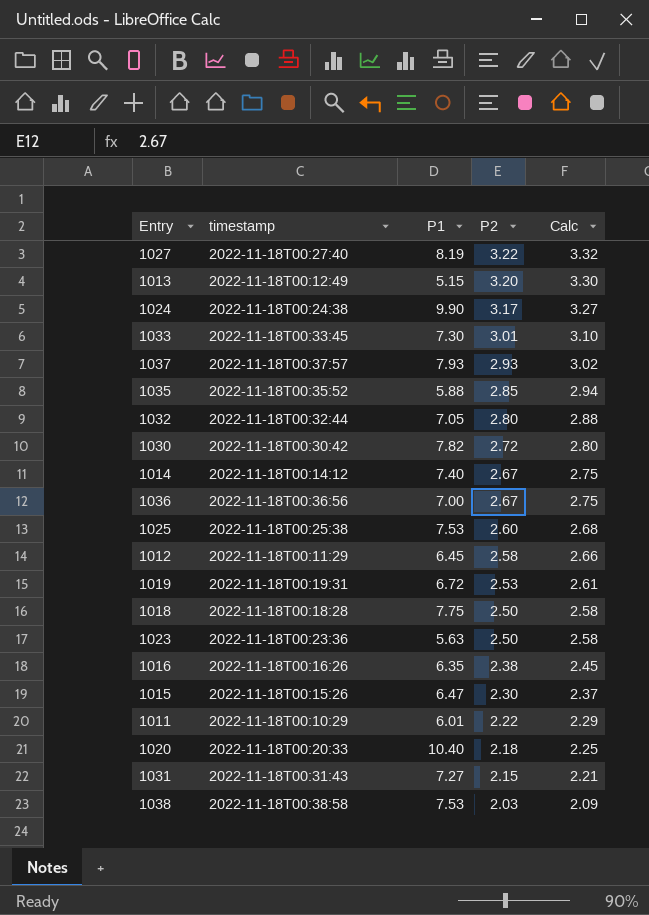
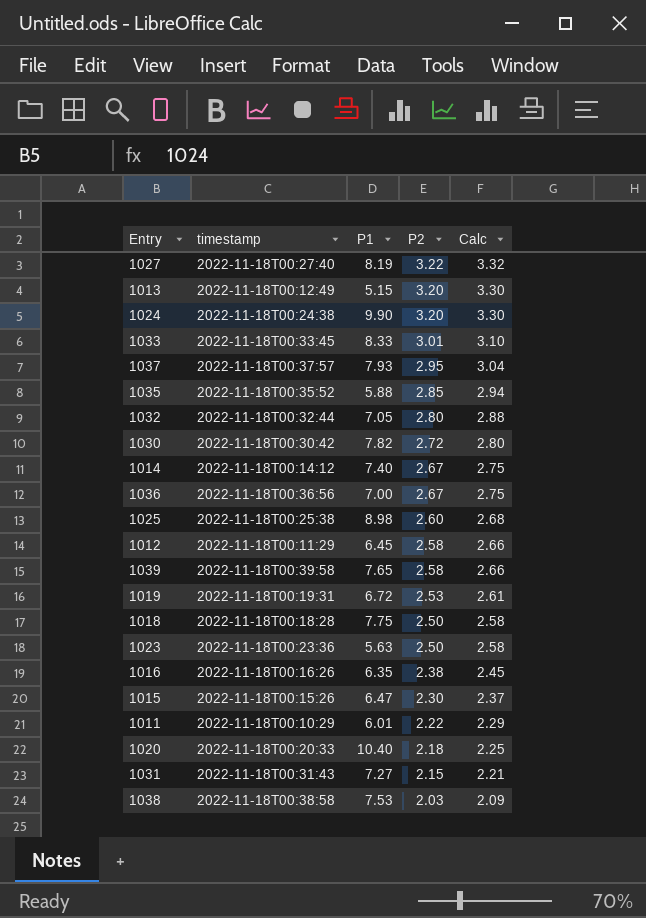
1024 | P2: 3.17 -> 3.20
1024 | Calc: 3.27 -> 3.30
1033 | P1: 7.30 -> 8.33
1037 | P2: 2.93 -> 2.95
1037 | Calc: 3.02 -> 3.04
1025 | P1: 7.53 -> 8.98
row 1039: none -> 2022-11-18T00:39:58 | 7.65 | 2.58 | 2.66

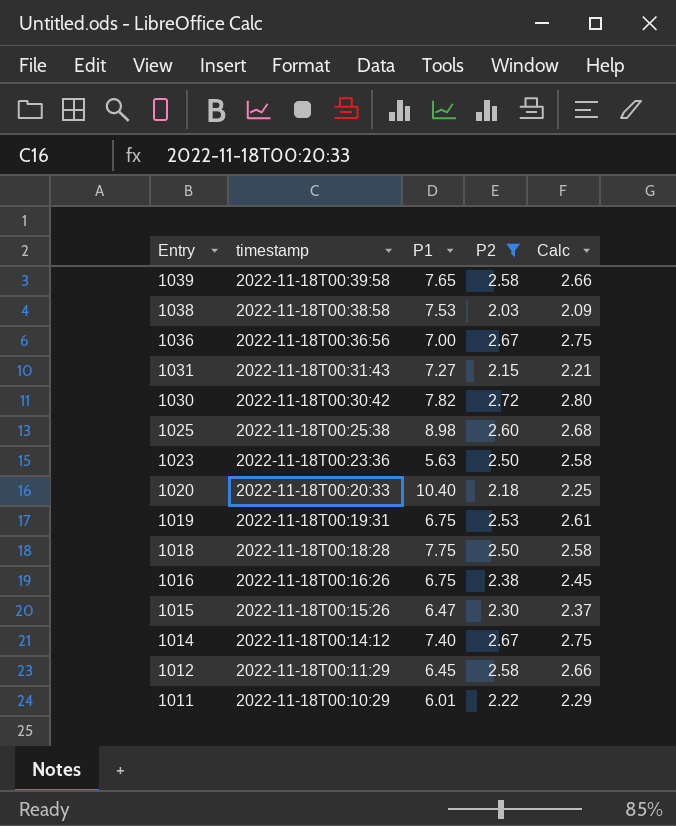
filter: none -> P2 <= 2.72
row order: P2 descending -> Entry descending
1019 | P1: 6.72 -> 6.75
1016 | P1: 6.35 -> 6.75

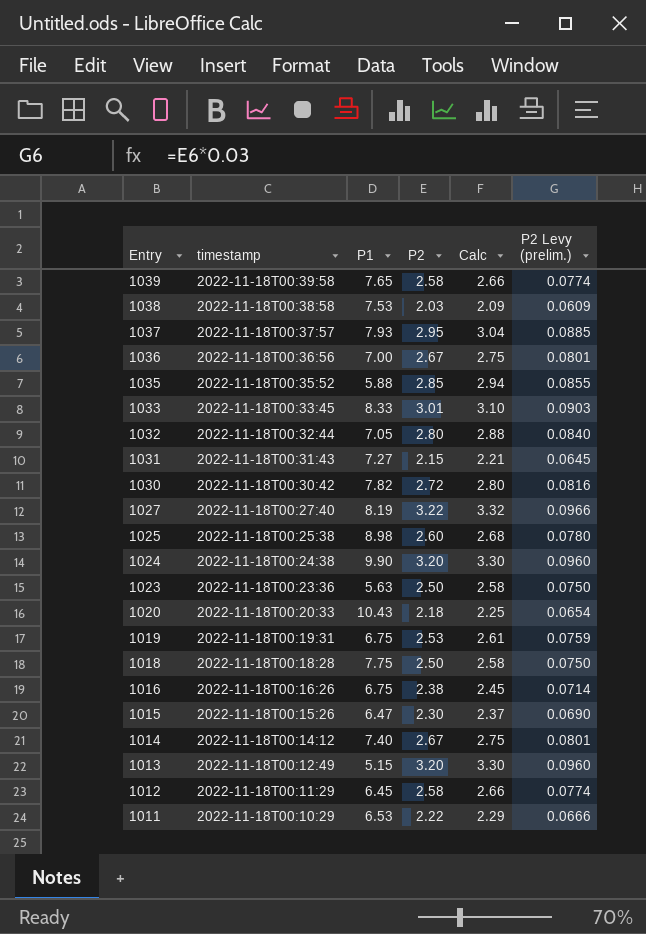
filter: P2 <= 2.72 -> none
column P2 Levy (prelim.) | formula: none -> [P2] * 0.03
1020 | P1: 10.40 -> 10.43
1011 | P1: 6.01 -> 6.53

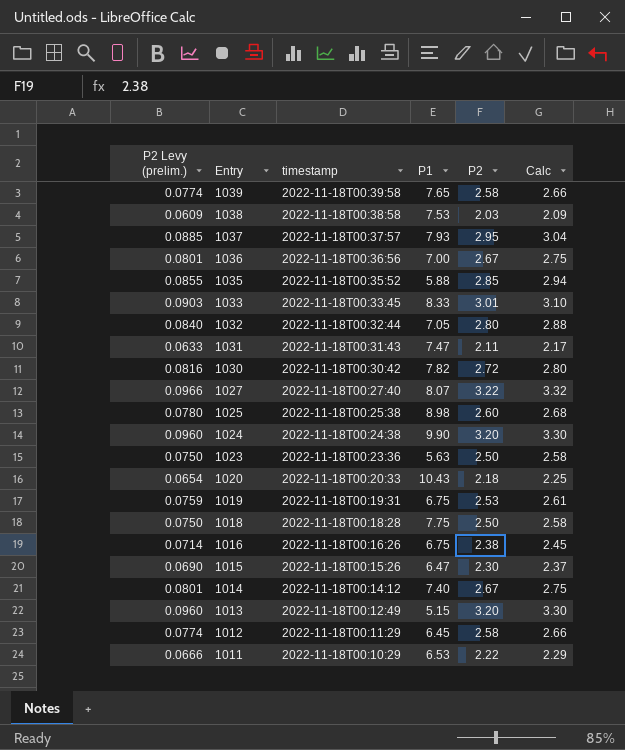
column P2 Levy (prelim.) | position: 6 -> 1
1031 | P2 Levy (prelim.): 0.0645 -> 0.0633
1031 | P1: 7.27 -> 7.47
1031 | P2: 2.15 -> 2.11
1031 | Calc: 2.21 -> 2.17
1027 | P1: 8.19 -> 8.07

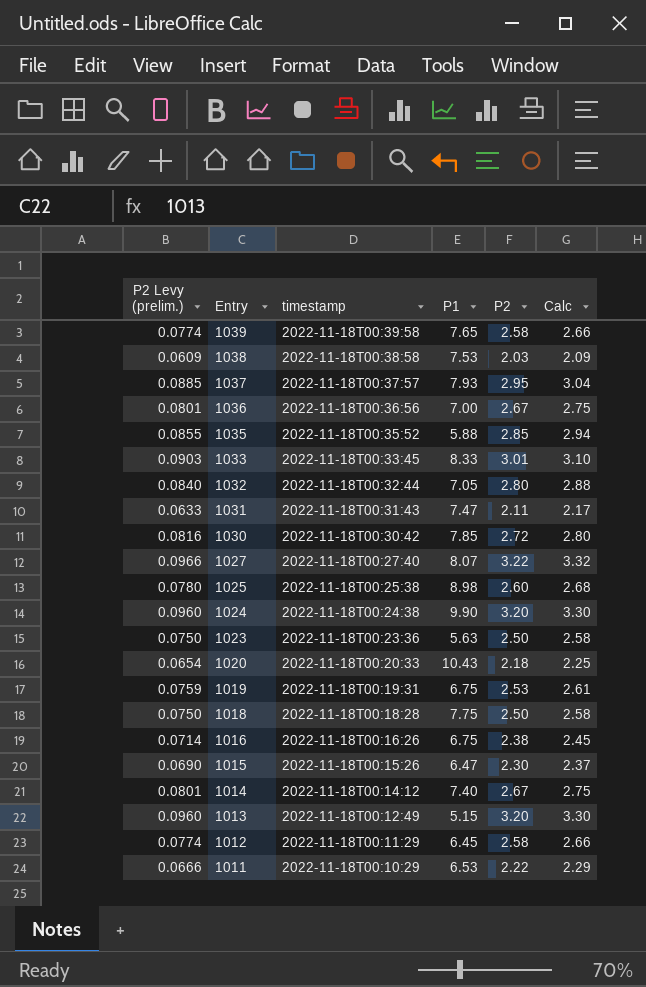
1030 | P1: 7.82 -> 7.85

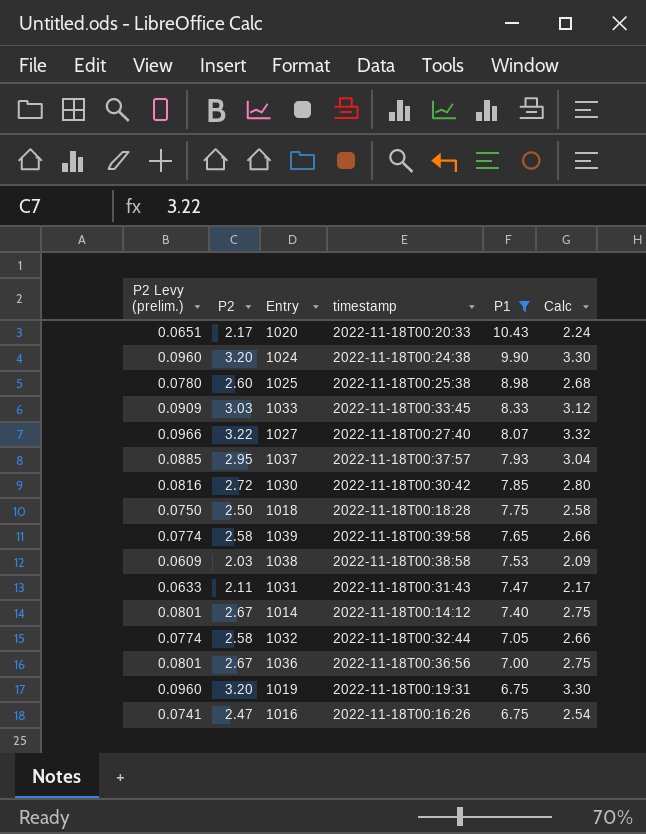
filter: none -> P1 >= 6.75
row order: Entry descending -> P1 descending
column P2 | position: 5 -> 2
1020 | P2 Levy (prelim.): 0.0654 -> 0.0651
1020 | P2: 2.18 -> 2.17
1020 | Calc: 2.25 -> 2.24
1033 | P2 Levy (prelim.): 0.0903 -> 0.0909
1033 | P2: 3.01 -> 3.03
1033 | Calc: 3.10 -> 3.12
1032 | P2 Levy (prelim.): 0.0840 -> 0.0774
1032 | P2: 2.80 -> 2.58
1032 | Calc: 2.88 -> 2.66
1019 | P2 Levy (prelim.): 0.0759 -> 0.0960
1019 | P2: 2.53 -> 3.20
1019 | Calc: 2.61 -> 3.30
1016 | P2 Levy (prelim.): 0.0714 -> 0.0741
1016 | P2: 2.38 -> 2.47
1016 | Calc: 2.45 -> 2.54

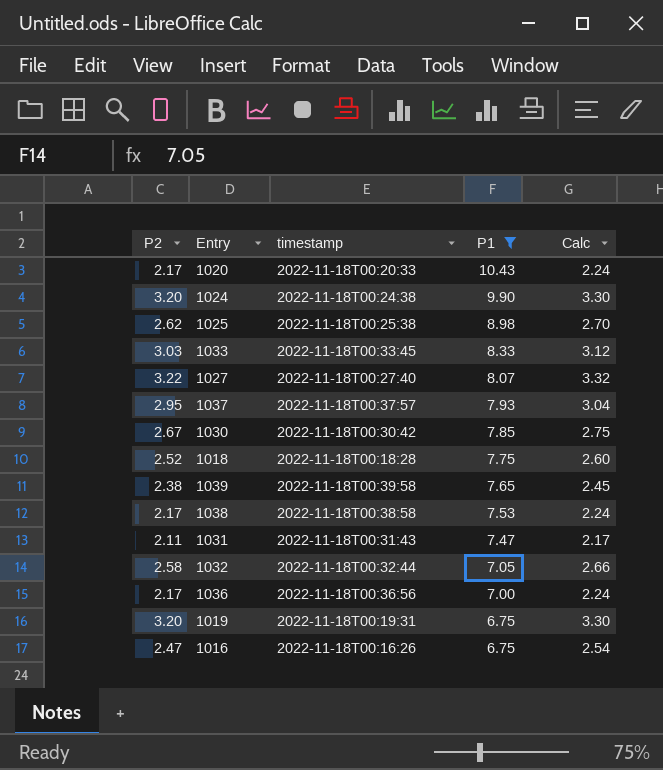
column P2 Levy (prelim.) | formula: [P2] * 0.03 -> none
row 1014: 0.0801 | 2.67 | 2022-11-18T00:14:12 | 7.40 | 2.75 -> none
1025 | P2: 2.60 -> 2.62
1025 | Calc: 2.68 -> 2.70
1030 | P2: 2.72 -> 2.67
1030 | Calc: 2.80 -> 2.75
1018 | P2: 2.50 -> 2.52
1018 | Calc: 2.58 -> 2.60
1039 | P2: 2.58 -> 2.38
1039 | Calc: 2.66 -> 2.45
1038 | P2: 2.03 -> 2.17
1038 | Calc: 2.09 -> 2.24
1036 | P2: 2.67 -> 2.17
1036 | Calc: 2.75 -> 2.24

